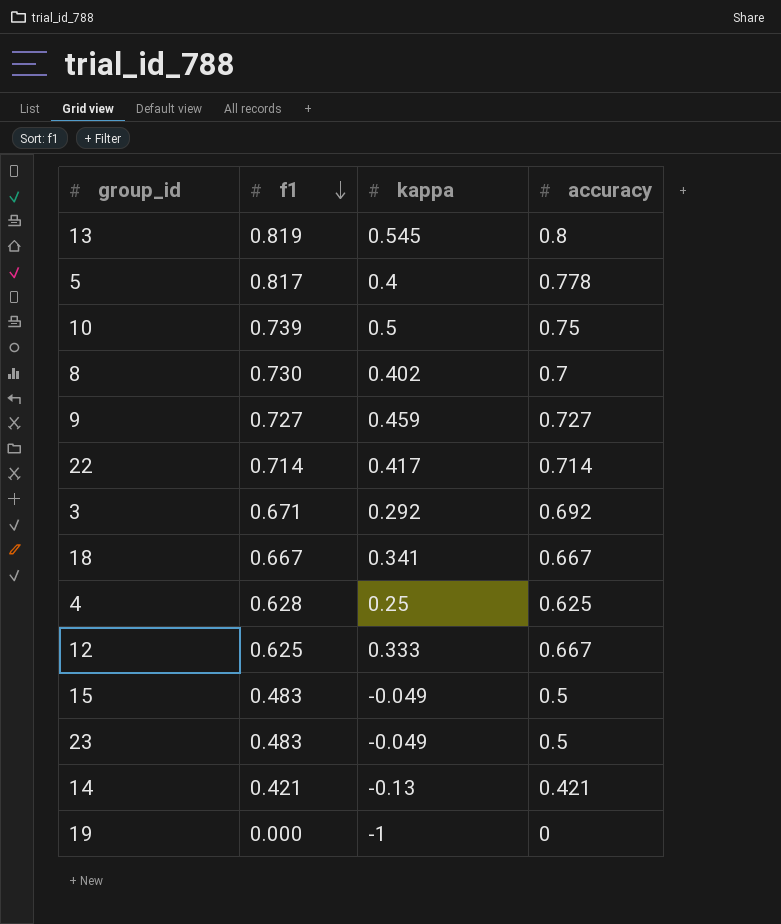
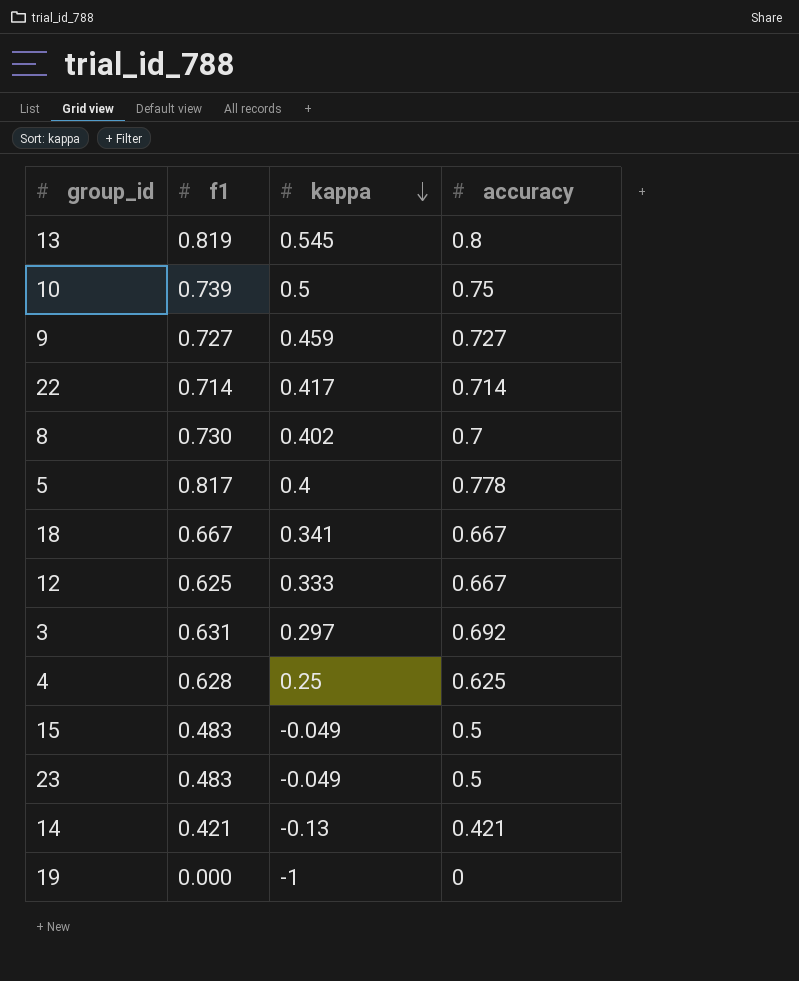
row order: f1 descending -> kappa descending
3 | f1: 0.671 -> 0.631
3 | kappa: 0.292 -> 0.297

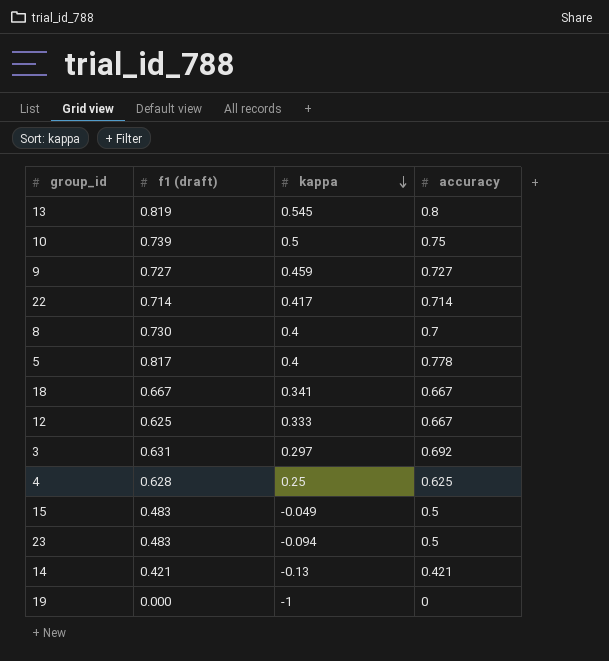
column name: f1 -> f1 (draft)
8 | kappa: 0.402 -> 0.4
23 | kappa: -0.049 -> -0.094

